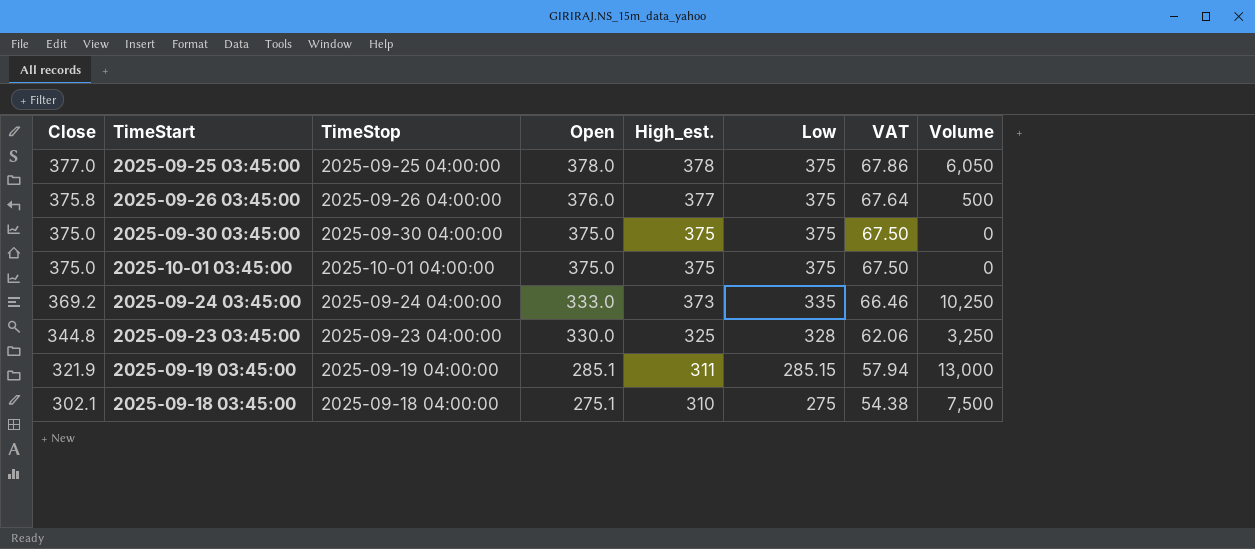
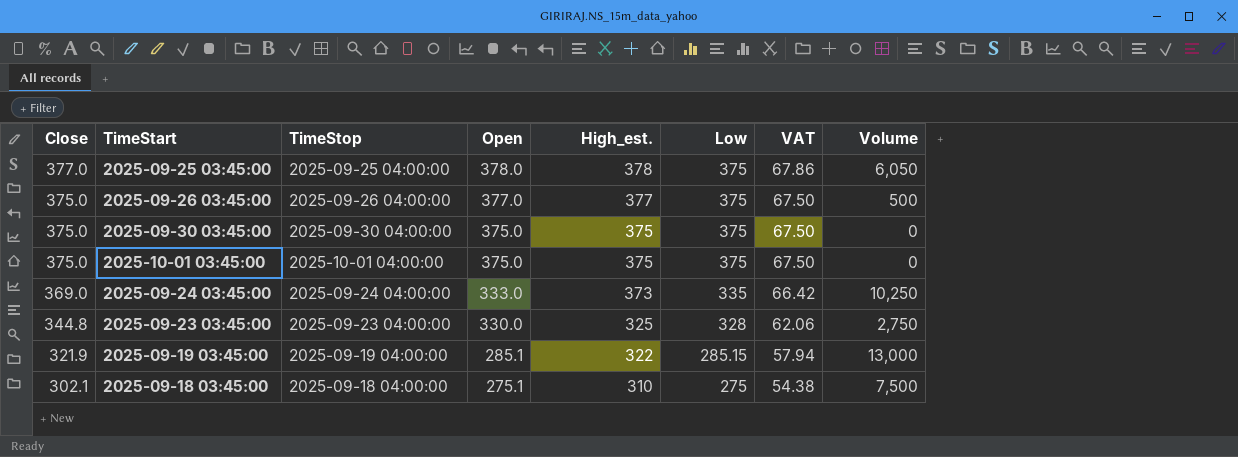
2025-09-26 03:45:00 | Close: 375.8 -> 375.0
2025-09-26 03:45:00 | Open: 376.0 -> 377.0
2025-09-26 03:45:00 | VAT: 67.64 -> 67.50
2025-09-24 03:45:00 | Close: 369.2 -> 369.0
2025-09-24 03:45:00 | VAT: 66.46 -> 66.42
2025-09-23 03:45:00 | Volume: 3,250 -> 2,750
2025-09-19 03:45:00 | High_est.: 311 -> 322

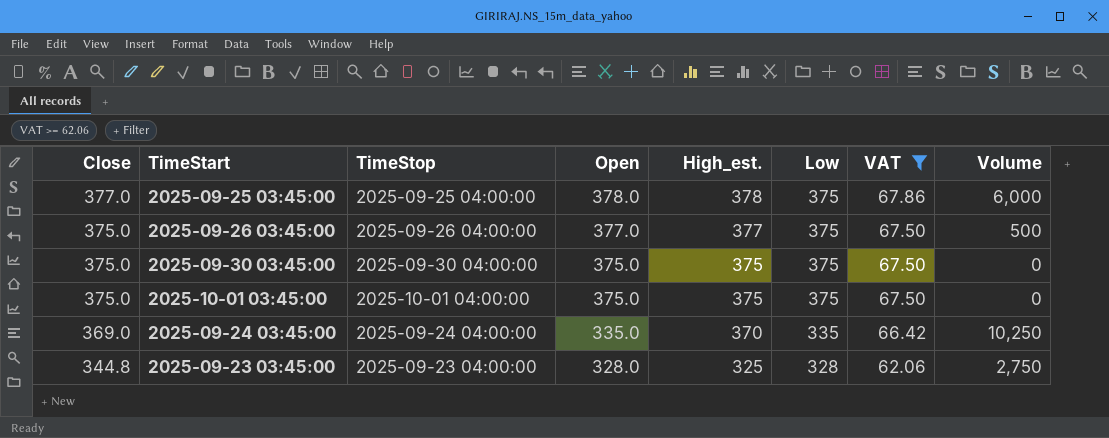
filter: none -> VAT >= 62.06
2025-09-25 03:45:00 | Volume: 6,050 -> 6,000
2025-09-24 03:45:00 | Open: 333.0 -> 335.0
2025-09-24 03:45:00 | High_est.: 373 -> 370
2025-09-23 03:45:00 | Open: 330.0 -> 328.0

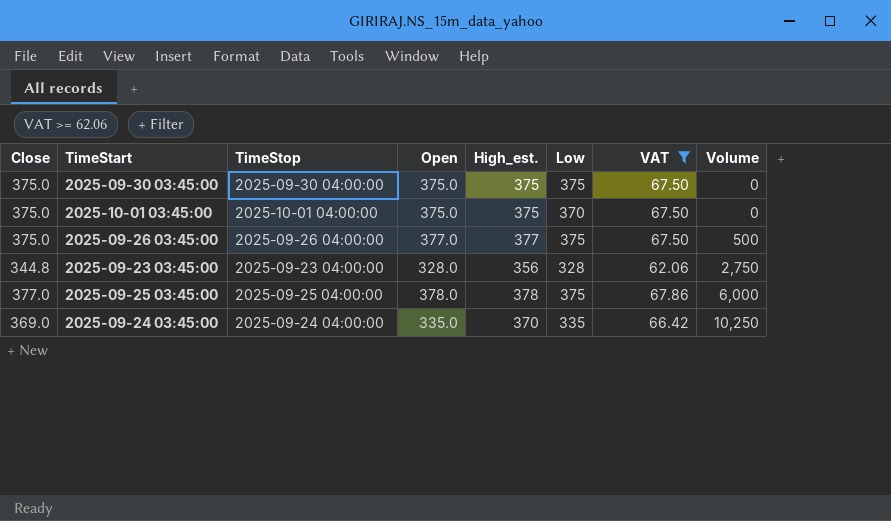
row order: Close descending -> Volume ascending
2025-10-01 03:45:00 | Low: 375 -> 370
2025-09-23 03:45:00 | High_est.: 325 -> 356

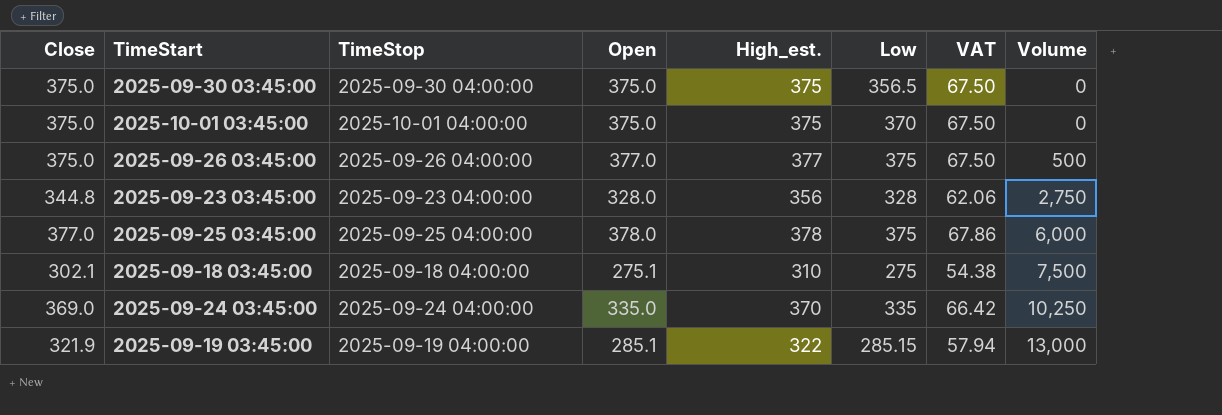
filter: VAT >= 62.06 -> none
2025-09-30 03:45:00 | Low: 375 -> 356.5

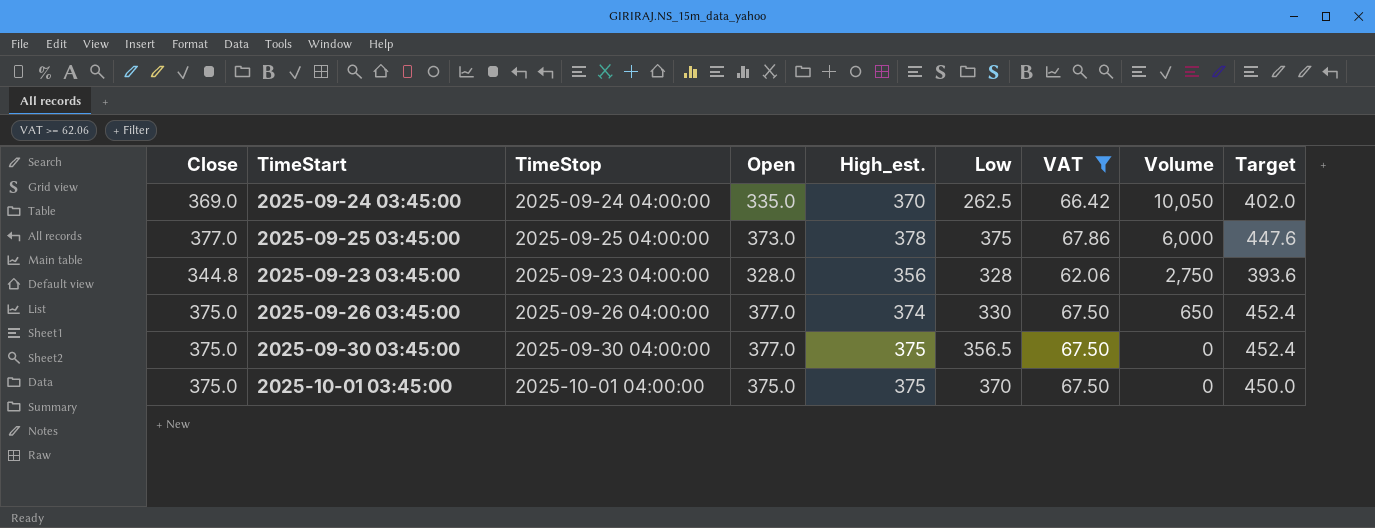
filter: none -> VAT >= 62.06
row order: Volume ascending -> Volume descending
column Target | formula: none -> [Open] * 1.2
2025-09-24 03:45:00 | Low: 335 -> 262.5
2025-09-24 03:45:00 | Volume: 10,250 -> 10,050
2025-09-25 03:45:00 | Open: 378.0 -> 373.0
2025-09-26 03:45:00 | High_est.: 377 -> 374
2025-09-26 03:45:00 | Low: 375 -> 330
2025-09-26 03:45:00 | Volume: 500 -> 650
2025-09-30 03:45:00 | Open: 375.0 -> 377.0

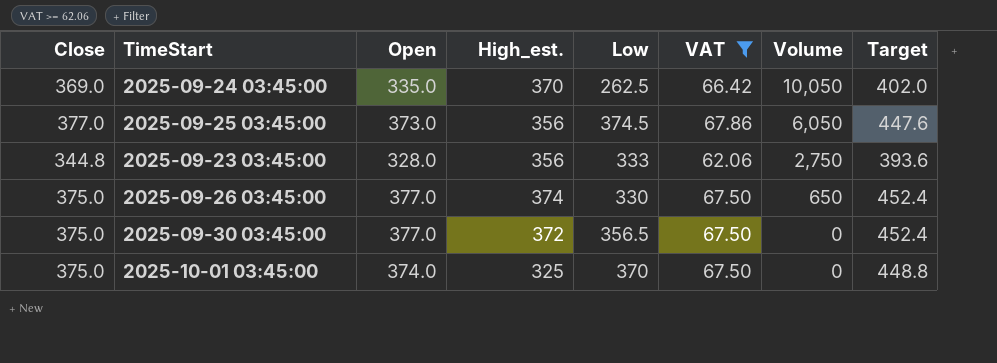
column TimeStop | position: 3 -> none
2025-09-25 03:45:00 | High_est.: 378 -> 356
2025-09-25 03:45:00 | Low: 375 -> 374.5
2025-09-25 03:45:00 | Volume: 6,000 -> 6,050
2025-09-23 03:45:00 | Low: 328 -> 333
2025-09-30 03:45:00 | High_est.: 375 -> 372
2025-10-01 03:45:00 | Open: 375.0 -> 374.0
2025-10-01 03:45:00 | High_est.: 375 -> 325
2025-10-01 03:45:00 | Target: 450.0 -> 448.8

